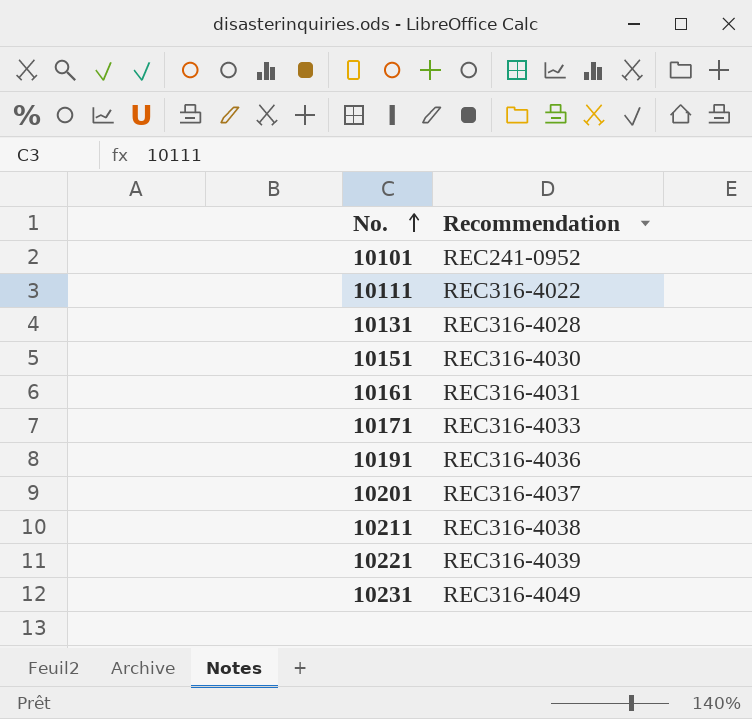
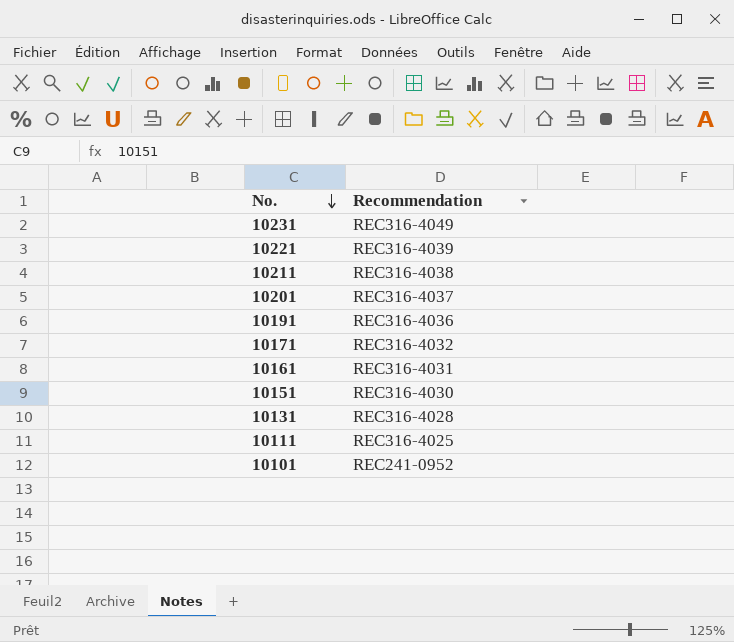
row order: No. ascending -> No. descending
10171 | Recommendation: REC316-4033 -> REC316-4032
10111 | Recommendation: REC316-4022 -> REC316-4025

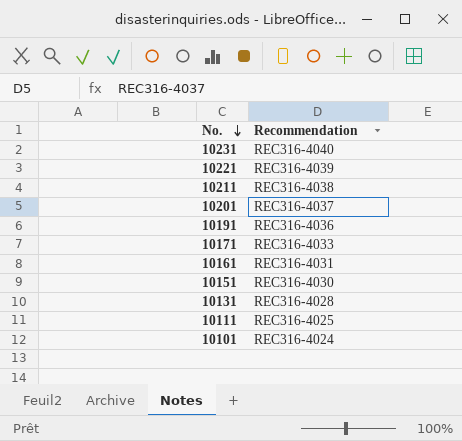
10231 | Recommendation: REC316-4049 -> REC316-4040
10171 | Recommendation: REC316-4032 -> REC316-4033
10101 | Recommendation: REC241-0952 -> REC316-4024

